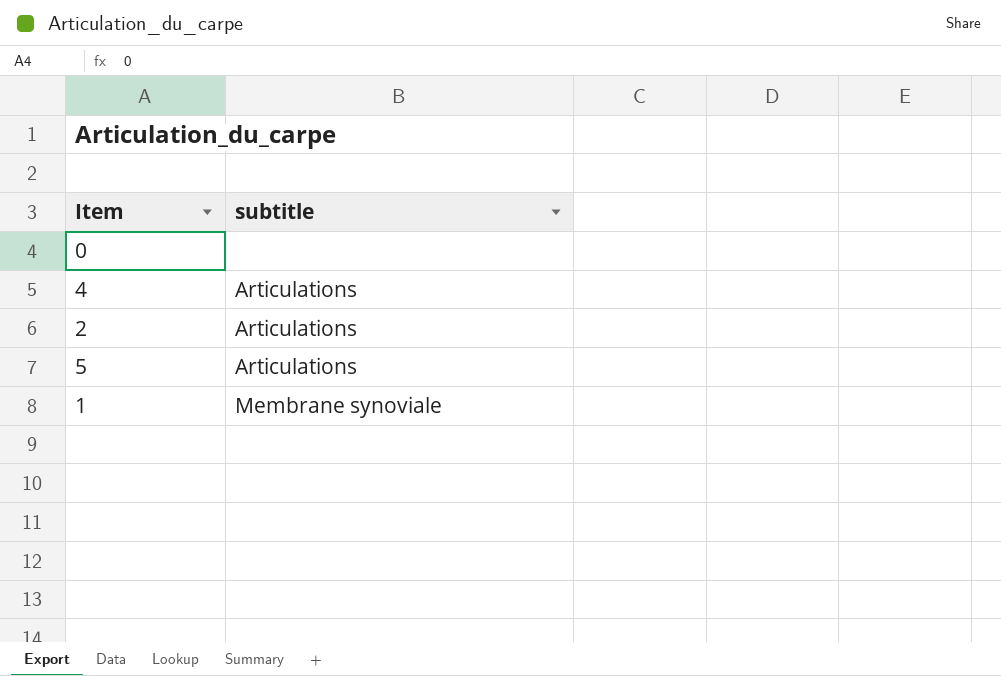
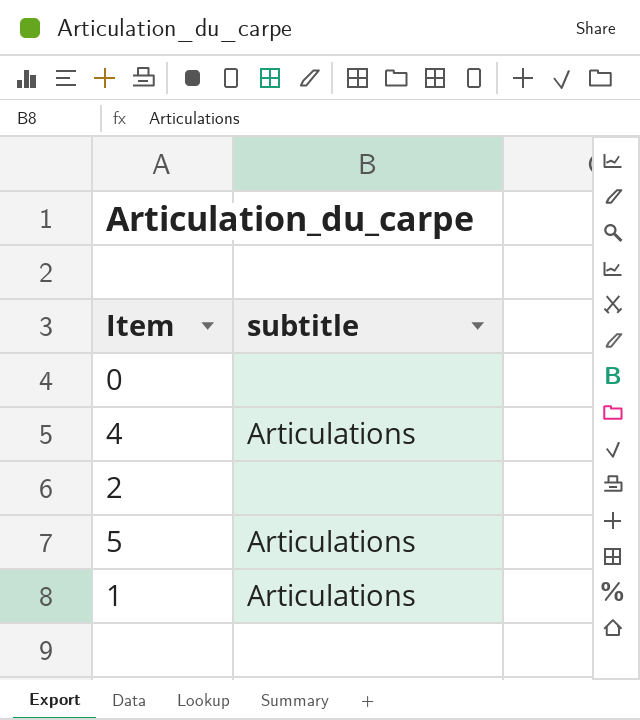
2 | subtitle: Articulations -> none
1 | subtitle: Membrane synoviale -> Articulations

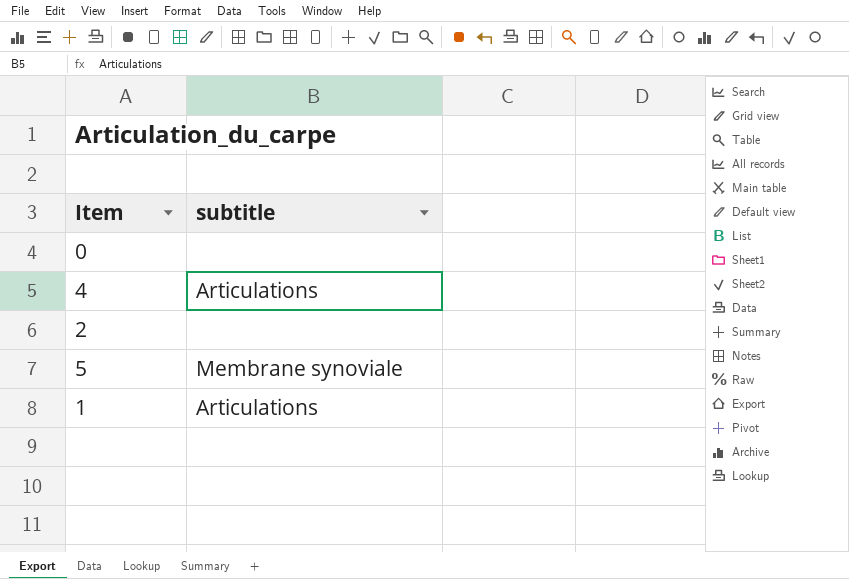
5 | subtitle: Articulations -> Membrane synoviale

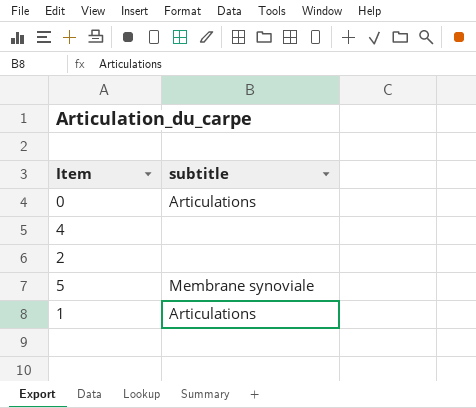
0 | subtitle: none -> Articulations
4 | subtitle: Articulations -> none

